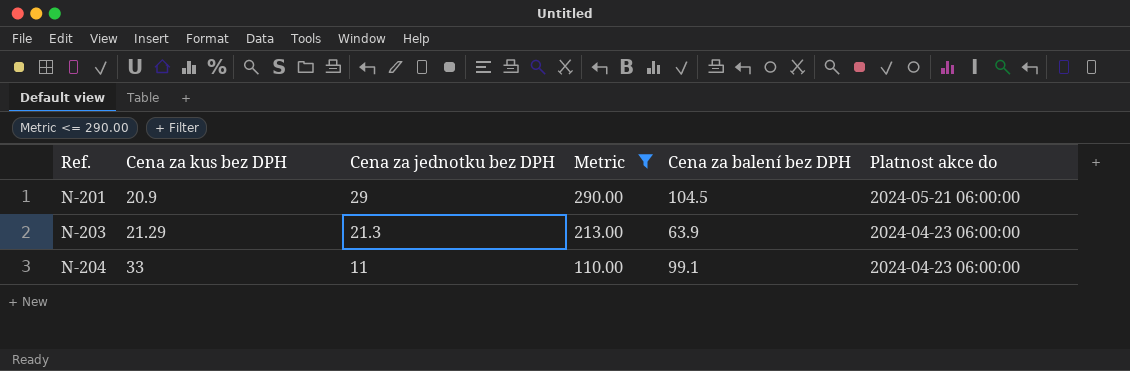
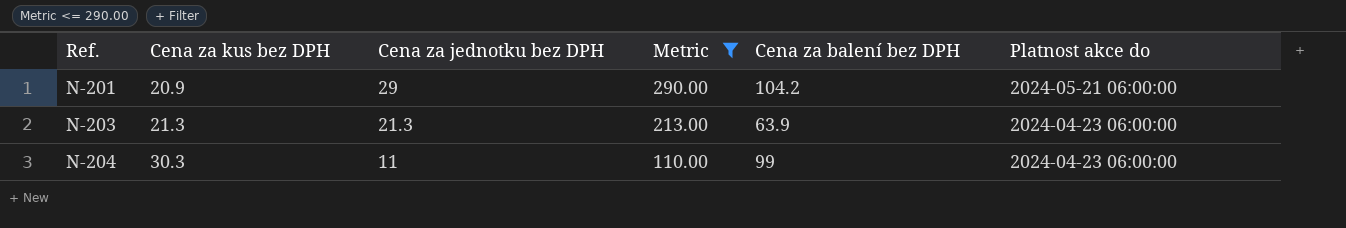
N-201 | Cena za balení bez DPH: 104.5 -> 104.2
N-203 | Cena za kus bez DPH: 21.29 -> 21.3
N-204 | Cena za kus bez DPH: 33 -> 30.3
N-204 | Cena za balení bez DPH: 99.1 -> 99

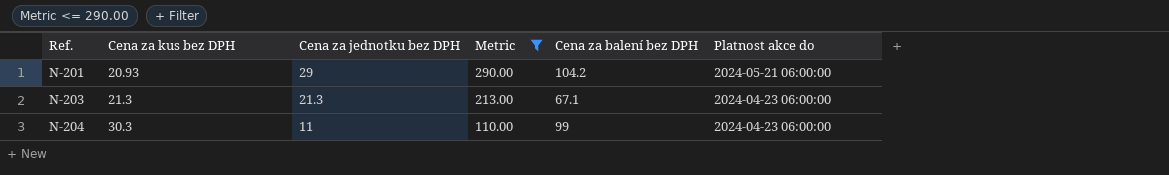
N-201 | Cena za kus bez DPH: 20.9 -> 20.93
N-203 | Cena za balení bez DPH: 63.9 -> 67.1

